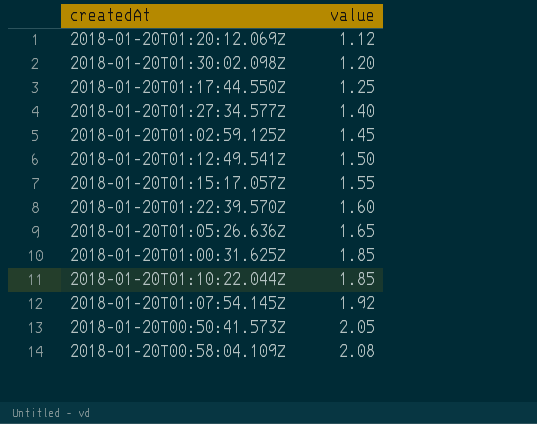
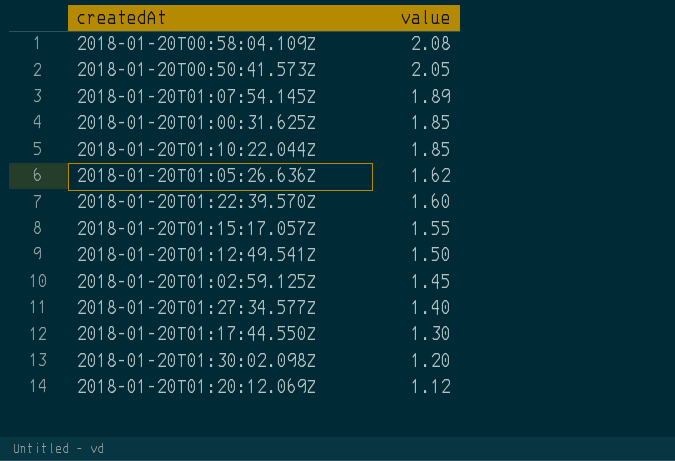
row order: value ascending -> value descending
2018-01-20T01:07:54.145Z | value: 1.92 -> 1.89
2018-01-20T01:05:26.636Z | value: 1.65 -> 1.62
2018-01-20T01:17:44.550Z | value: 1.25 -> 1.30

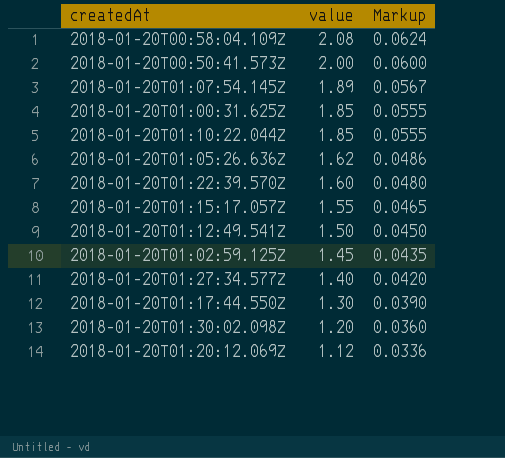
column Markup | formula: none -> [value] * 0.03
2018-01-20T00:50:41.573Z | value: 2.05 -> 2.00

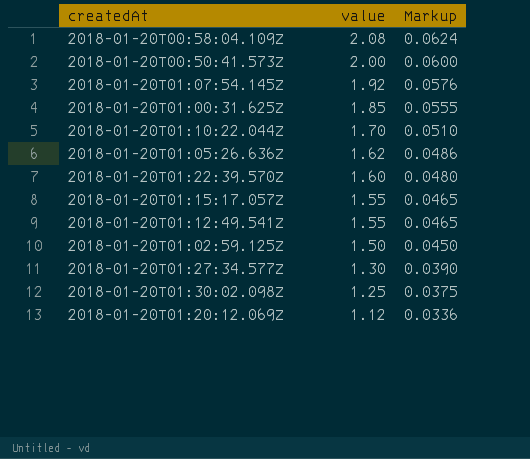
row 2018-01-20T01:17:44.550Z: 1.30 | 0.0390 -> none
2018-01-20T01:07:54.145Z | value: 1.89 -> 1.92
2018-01-20T01:07:54.145Z | Markup: 0.0567 -> 0.0576
2018-01-20T01:10:22.044Z | value: 1.85 -> 1.70
2018-01-20T01:10:22.044Z | Markup: 0.0555 -> 0.0510
2018-01-20T01:12:49.541Z | value: 1.50 -> 1.55
2018-01-20T01:12:49.541Z | Markup: 0.0450 -> 0.0465
2018-01-20T01:02:59.125Z | value: 1.45 -> 1.50
2018-01-20T01:02:59.125Z | Markup: 0.0435 -> 0.0450
2018-01-20T01:27:34.577Z | value: 1.40 -> 1.30
2018-01-20T01:27:34.577Z | Markup: 0.0420 -> 0.0390
2018-01-20T01:30:02.098Z | value: 1.20 -> 1.25
2018-01-20T01:30:02.098Z | Markup: 0.0360 -> 0.0375

